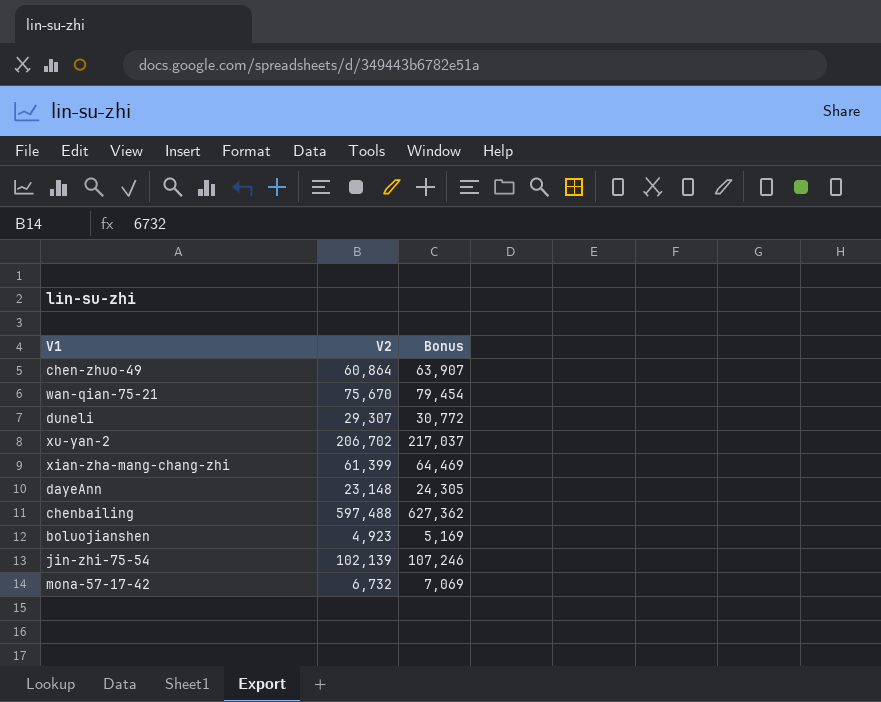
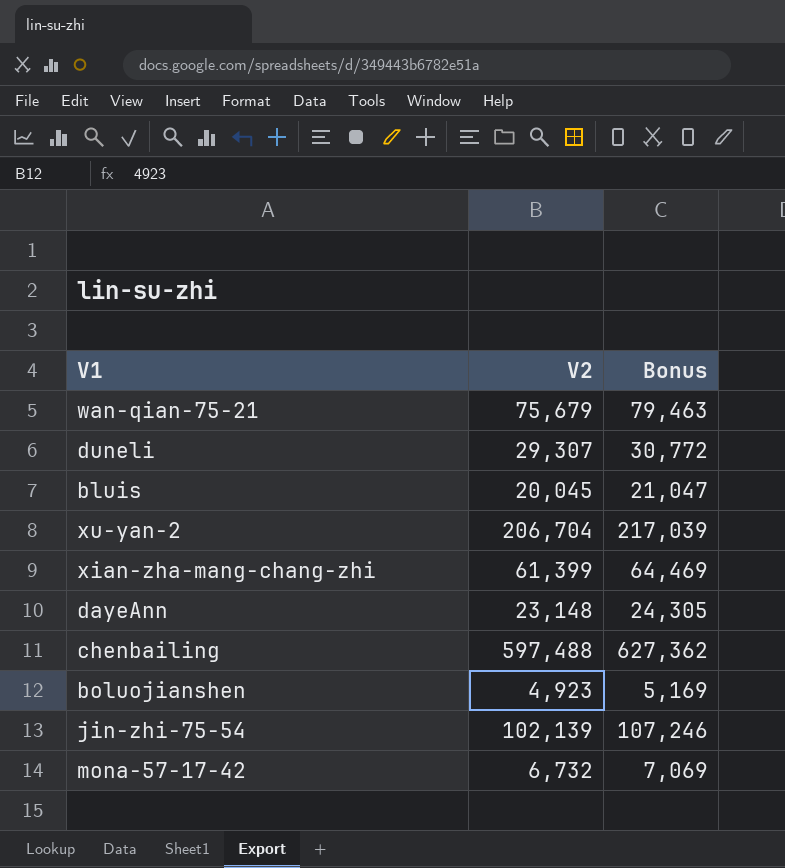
row chen-zhuo-49: 60,864 | 63,907 -> none
wan-qian-75-21 | V2: 75,670 -> 75,679
wan-qian-75-21 | Bonus: 79,454 -> 79,463
row bluis: none -> 20,045 | 21,047
xu-yan-2 | V2: 206,702 -> 206,704
xu-yan-2 | Bonus: 217,037 -> 217,039

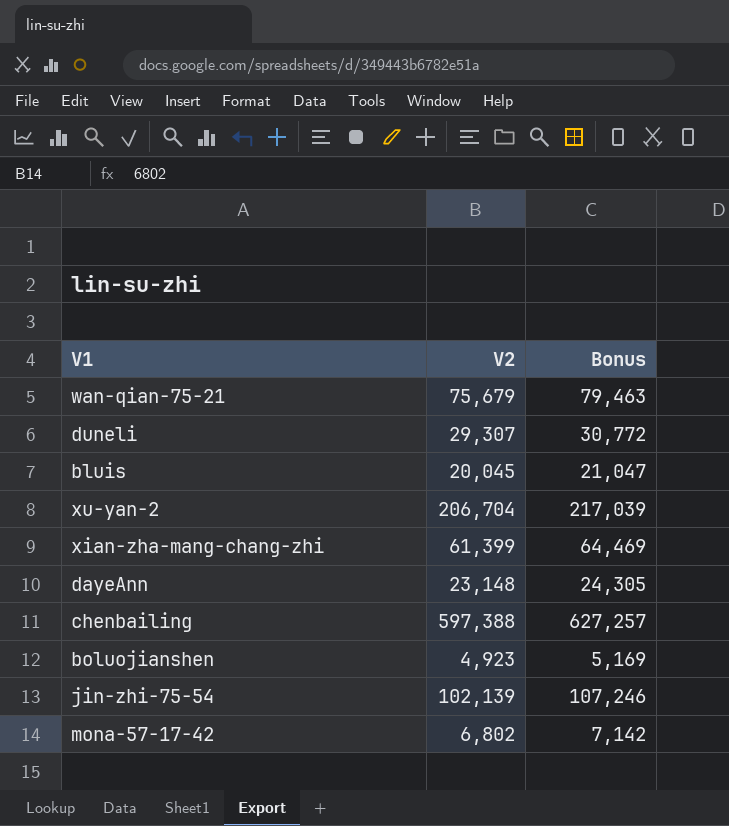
chenbailing | V2: 597,488 -> 597,388
chenbailing | Bonus: 627,362 -> 627,257
mona-57-17-42 | V2: 6,732 -> 6,802
mona-57-17-42 | Bonus: 7,069 -> 7,142

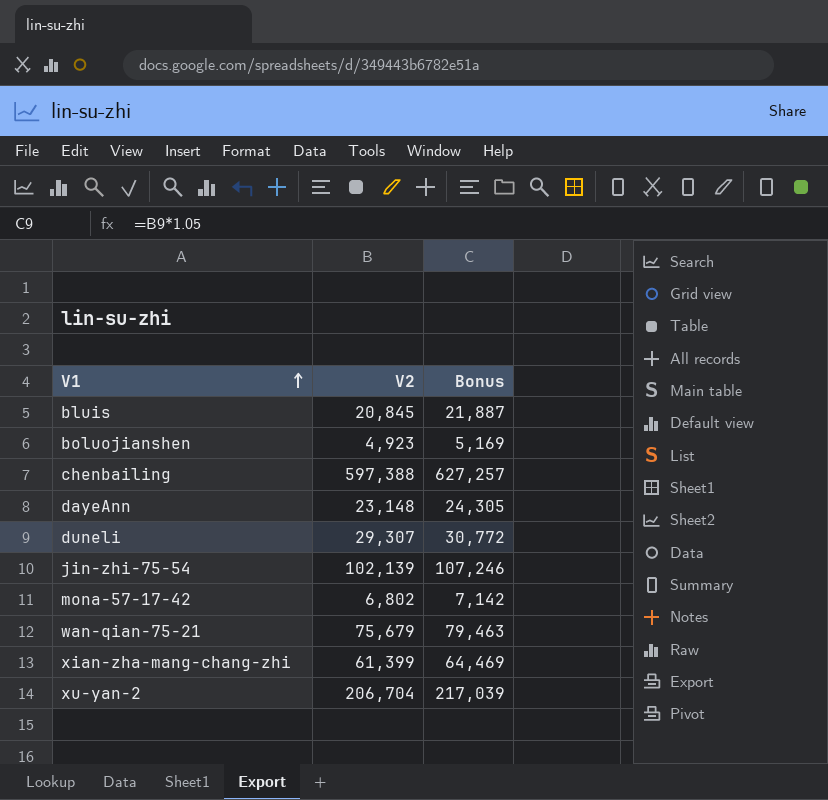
row order: none -> V1 ascending
bluis | V2: 20,045 -> 20,845
bluis | Bonus: 21,047 -> 21,887

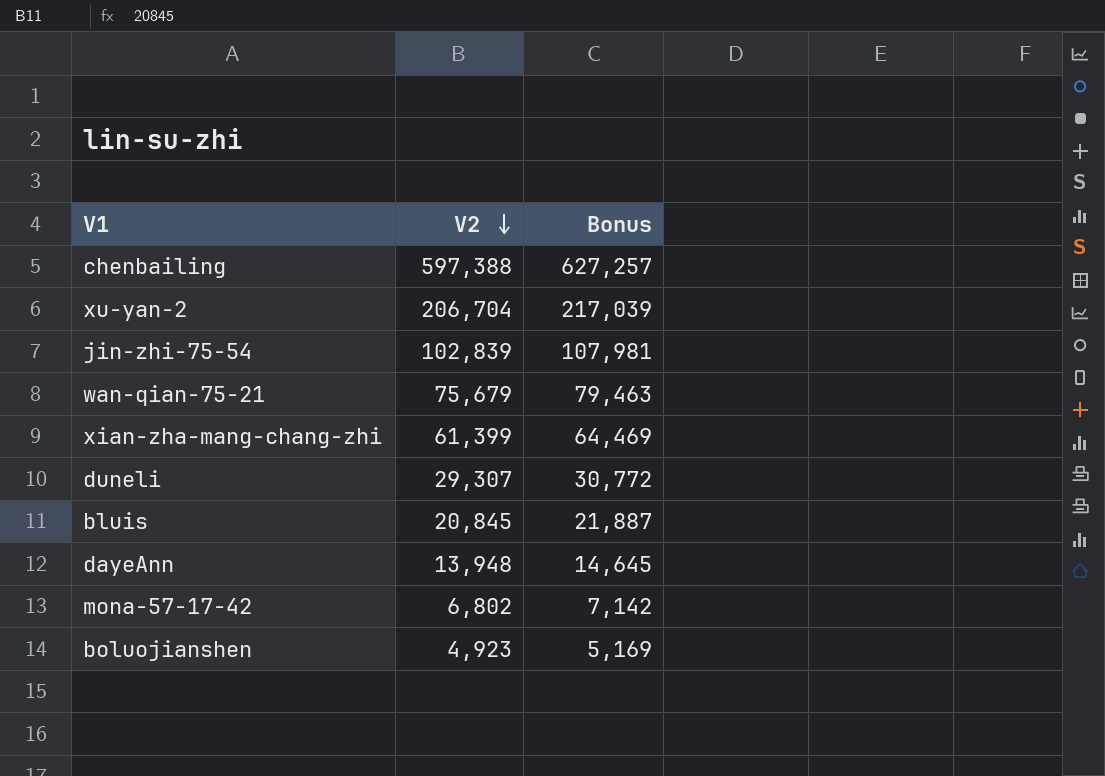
row order: V1 ascending -> V2 descending
jin-zhi-75-54 | V2: 102,139 -> 102,839
jin-zhi-75-54 | Bonus: 107,246 -> 107,981
dayeAnn | V2: 23,148 -> 13,948
dayeAnn | Bonus: 24,305 -> 14,645

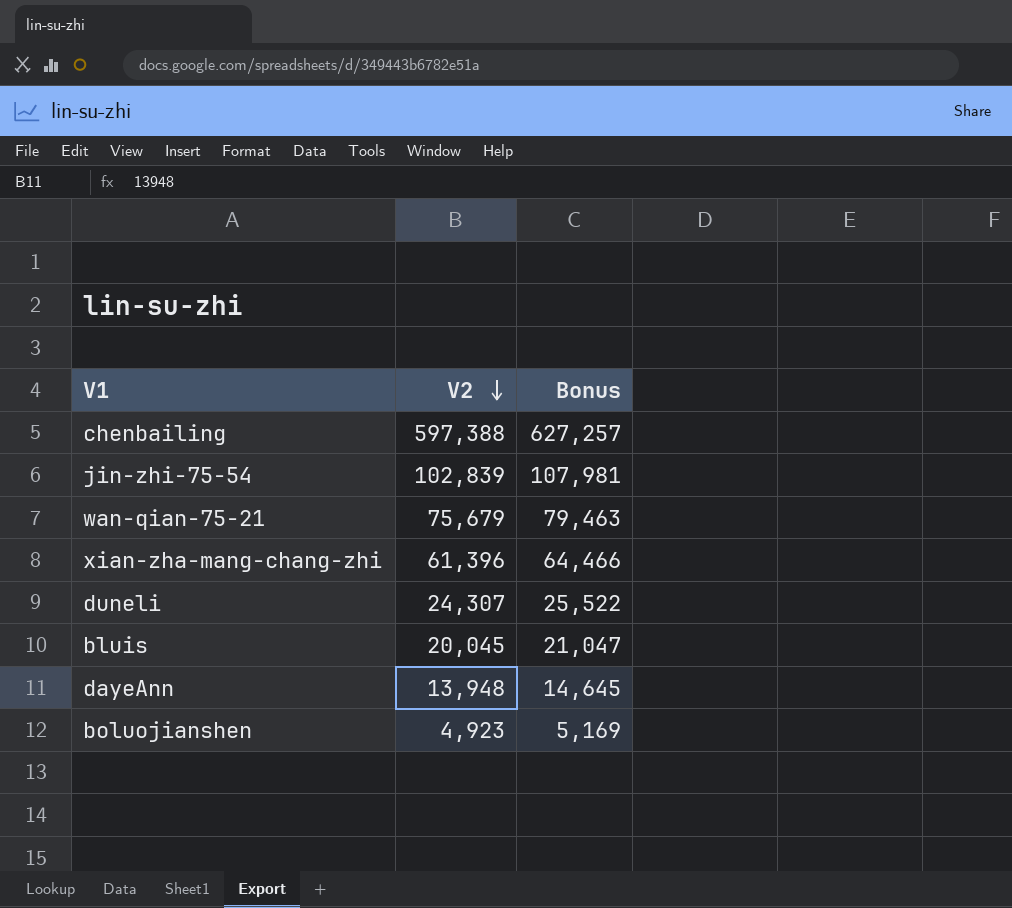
row xu-yan-2: 206,704 | 217,039 -> none
row mona-57-17-42: 6,802 | 7,142 -> none
xian-zha-mang-chang-zhi | V2: 61,399 -> 61,396
xian-zha-mang-chang-zhi | Bonus: 64,469 -> 64,466
duneli | V2: 29,307 -> 24,307
duneli | Bonus: 30,772 -> 25,522
bluis | V2: 20,845 -> 20,045
bluis | Bonus: 21,887 -> 21,047

